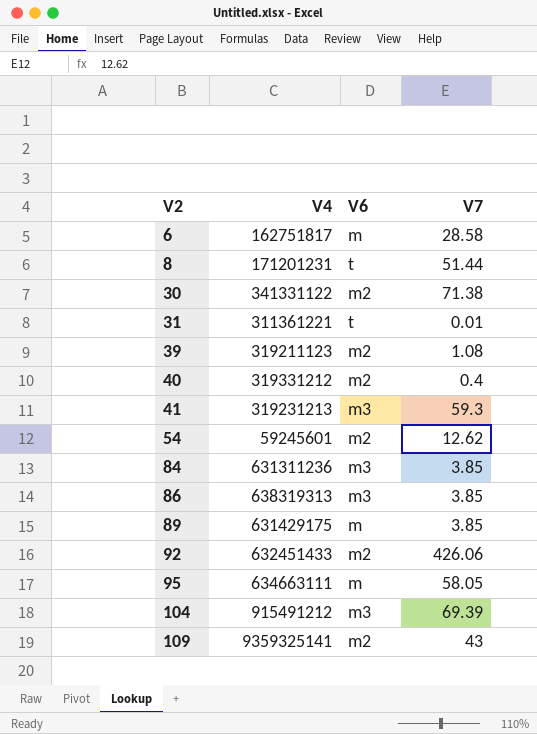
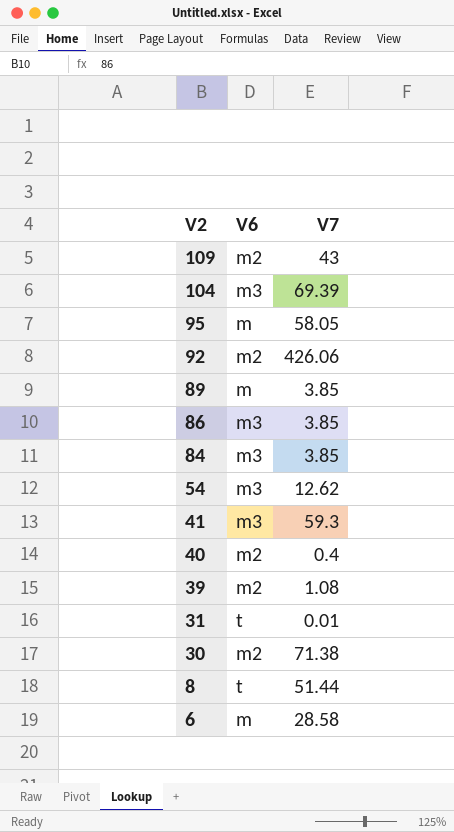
row order: V2 ascending -> V2 descending
column V4 | position: 2 -> none
54 | V6: m2 -> m3

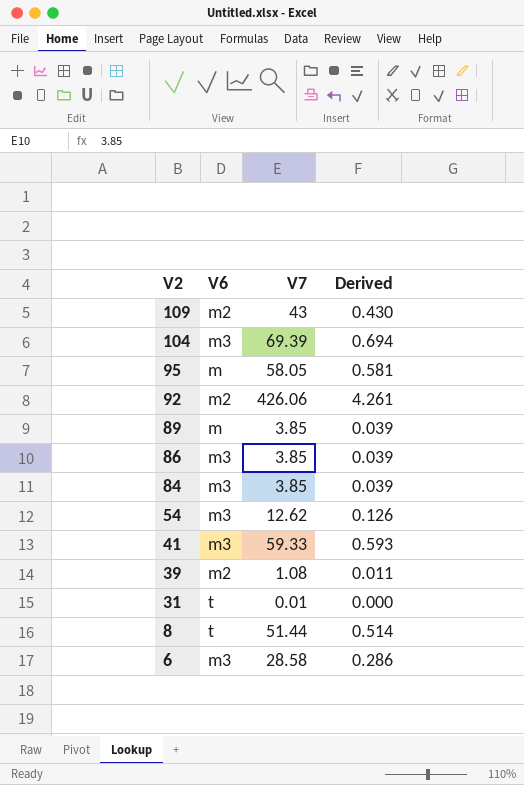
column Derived | formula: none -> [V7] * 0.01
row 40: m2 | 0.4 -> none
row 30: m2 | 71.38 -> none
41 | V7: 59.3 -> 59.33
6 | V6: m -> m3

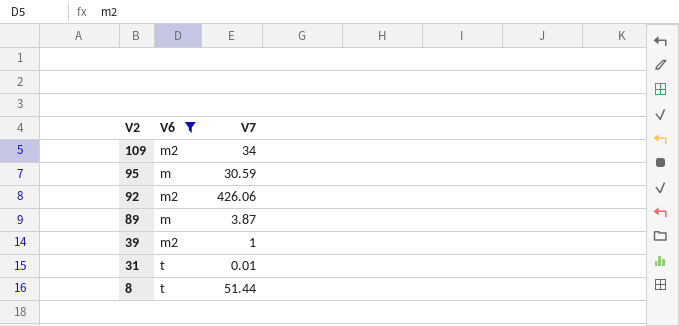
filter: none -> V6 != m3
column Derived | formula: [V7] * 0.01 -> none
109 | V7: 43 -> 34
95 | V7: 58.05 -> 30.59
89 | V7: 3.85 -> 3.87
39 | V7: 1.08 -> 1

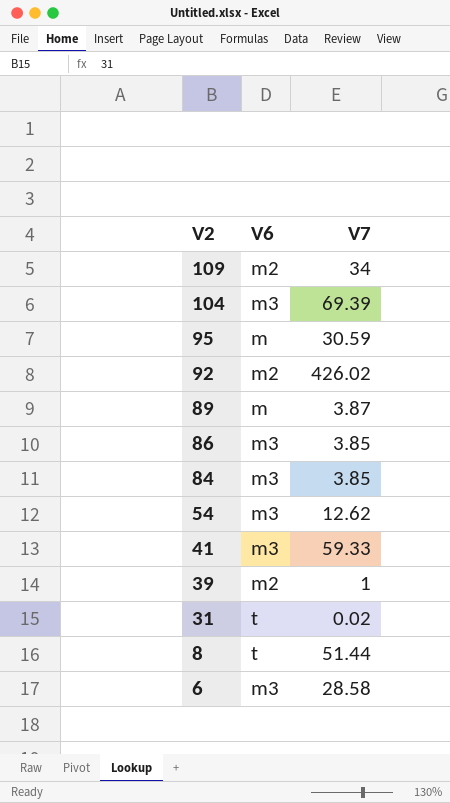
filter: V6 != m3 -> none
92 | V7: 426.06 -> 426.02
31 | V7: 0.01 -> 0.02

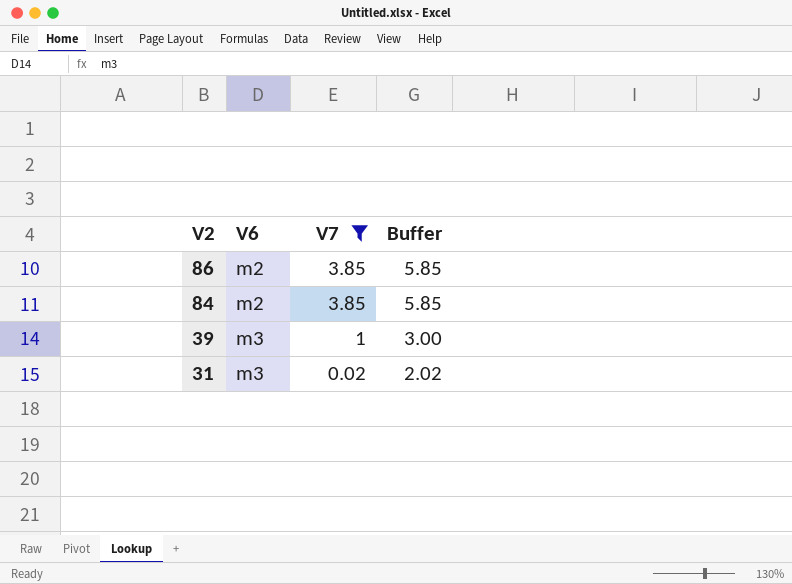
filter: none -> V7 <= 3.85
column Buffer | formula: none -> [V7] + 2
86 | V6: m3 -> m2
84 | V6: m3 -> m2
39 | V6: m2 -> m3
31 | V6: t -> m3

